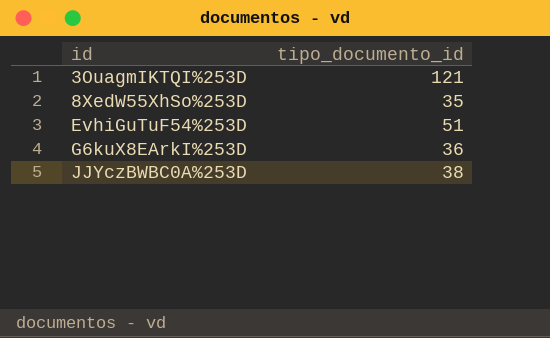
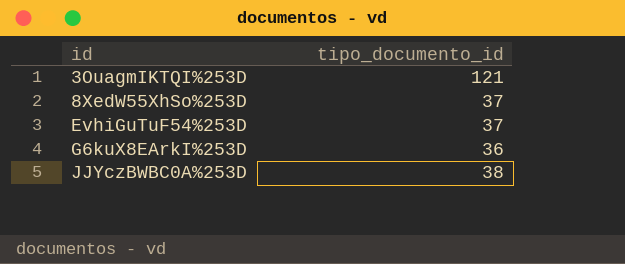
8XedW55XhSo%253D | tipo_documento_id: 35 -> 37
EvhiGuTuF54%253D | tipo_documento_id: 51 -> 37

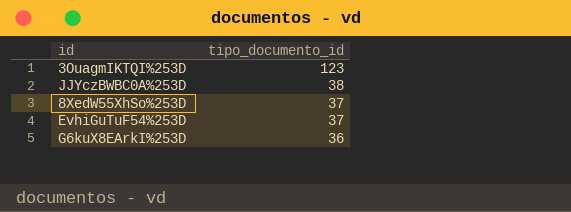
row order: id ascending -> tipo_documento_id descending
3OuagmIKTQI%253D | tipo_documento_id: 121 -> 123

